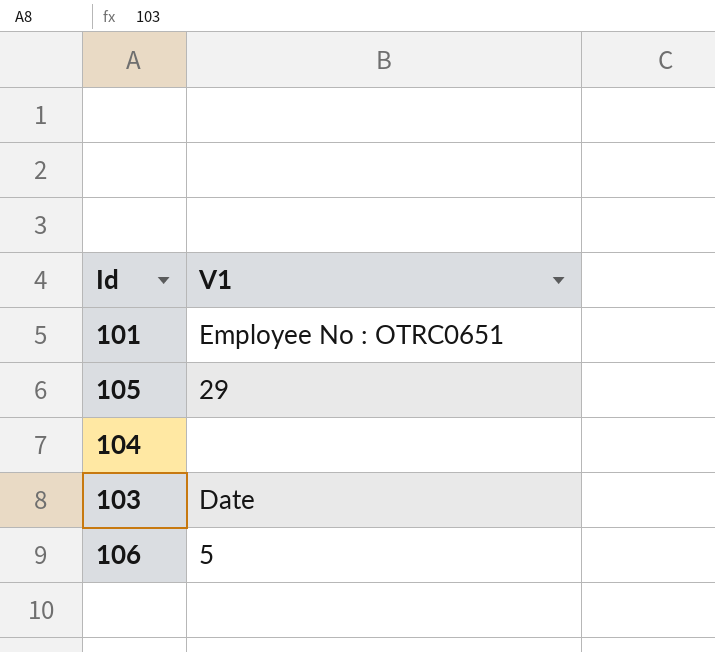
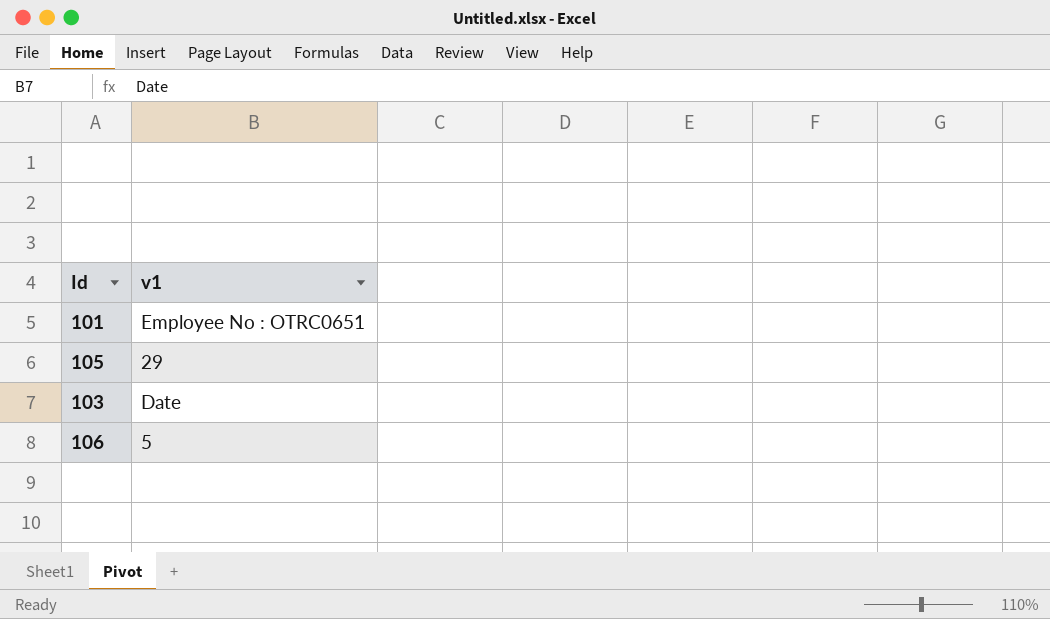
column name: V1 -> v1
row 104: none -> none

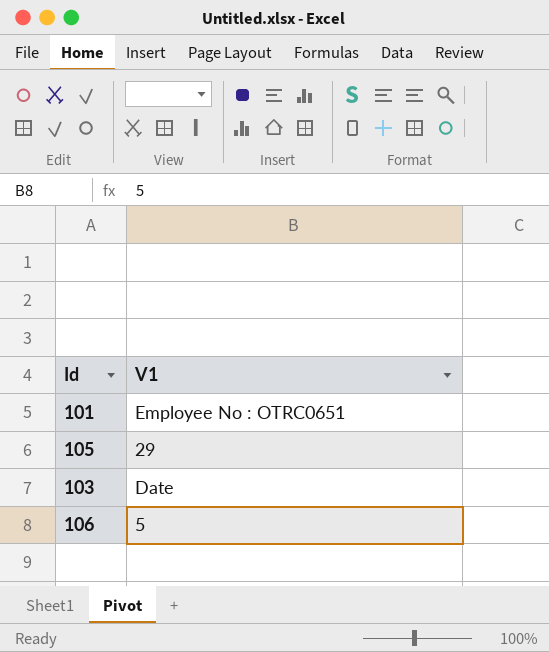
column name: v1 -> V1

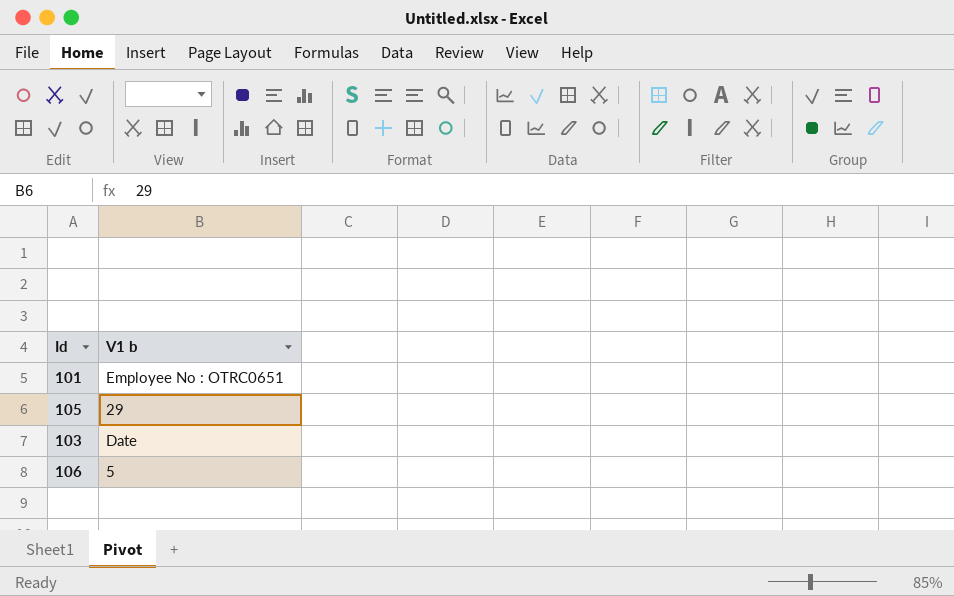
column name: V1 -> V1 b

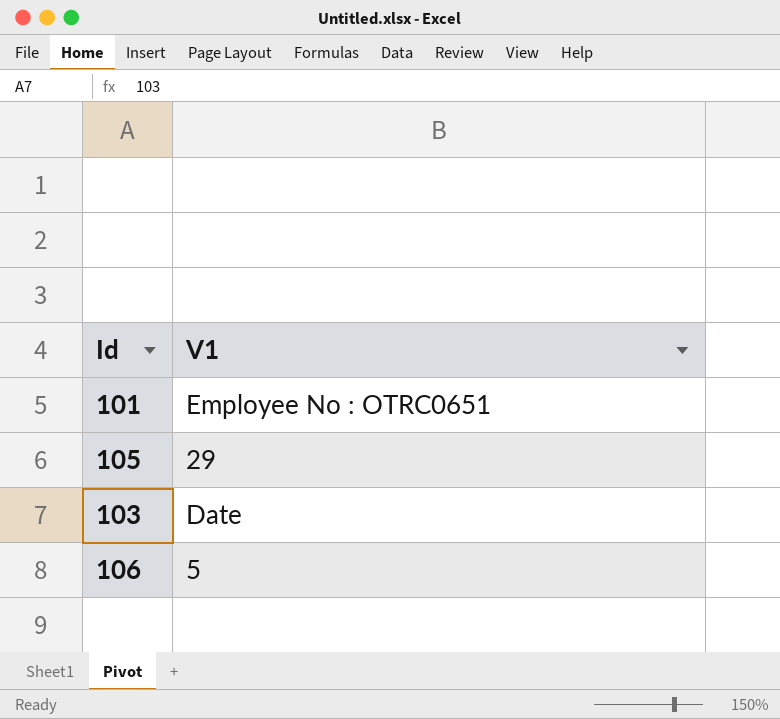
column name: V1 b -> V1

